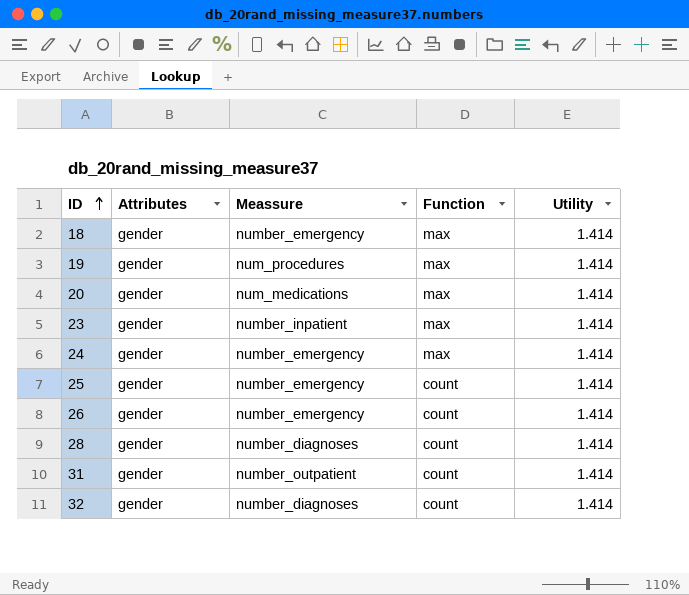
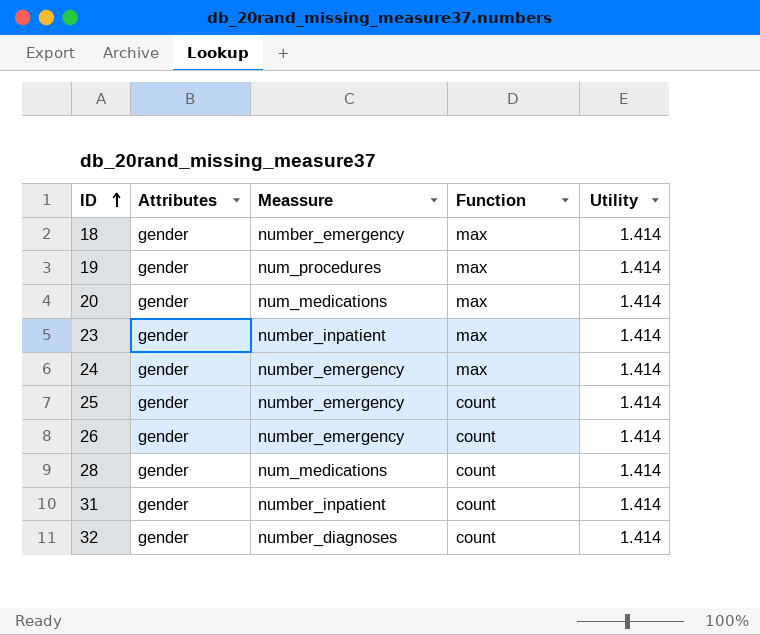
28 | Meassure: number_diagnoses -> num_medications
31 | Meassure: number_outpatient -> number_inpatient

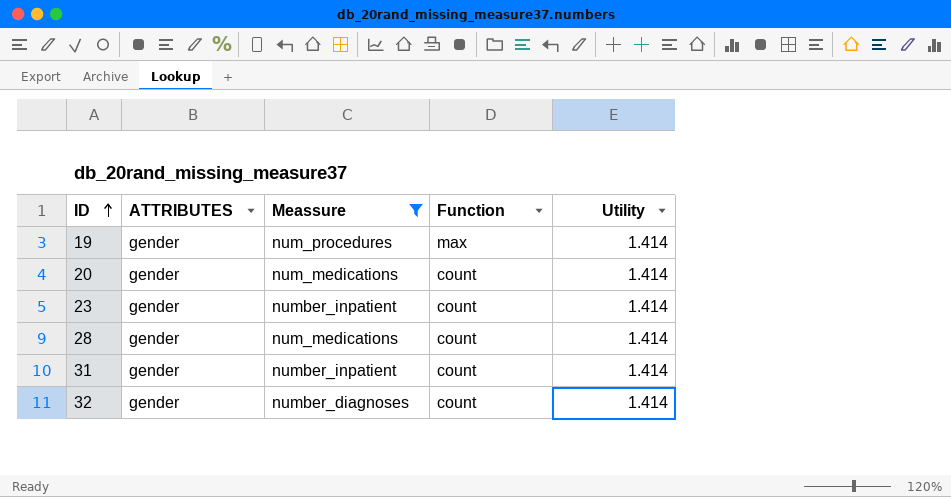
filter: none -> Meassure != number_emergency
column name: Attributes -> ATTRIBUTES
20 | Function: max -> count
23 | Function: max -> count

